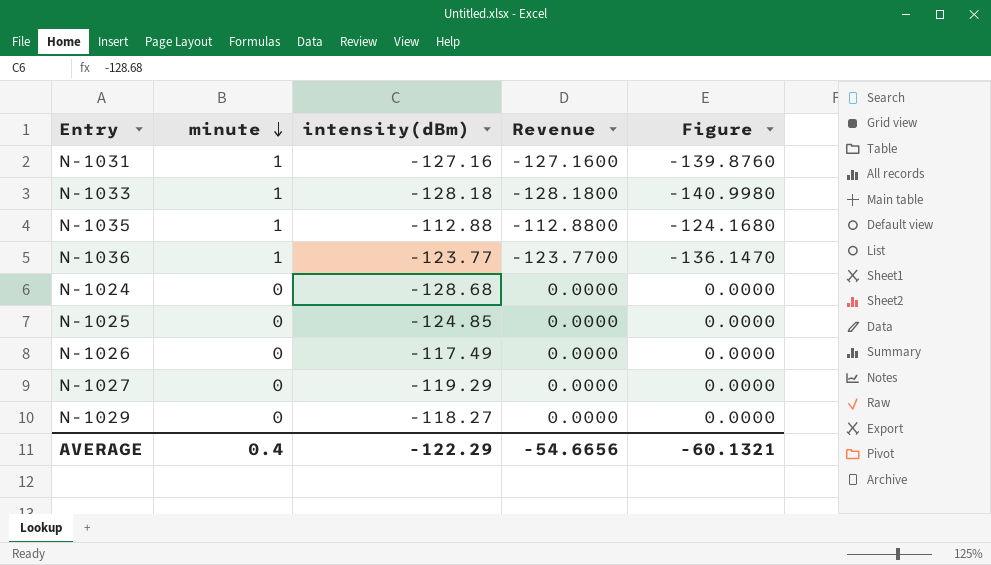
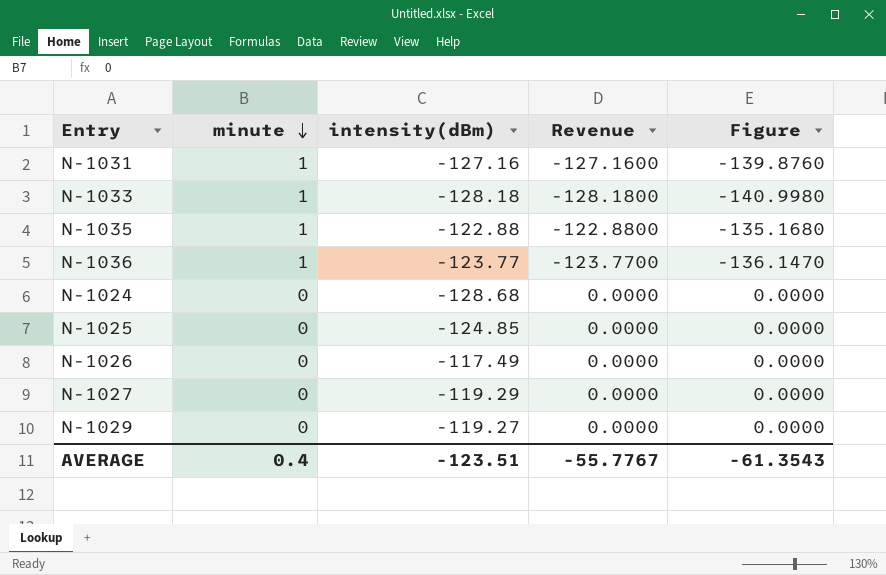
N-1035 | intensity(dBm): -112.88 -> -122.88
N-1035 | Revenue: -112.8800 -> -122.8800
N-1035 | Figure: -124.1680 -> -135.1680
N-1029 | intensity(dBm): -118.27 -> -119.27
AVERAGE | intensity(dBm): -122.29 -> -123.51
AVERAGE | Revenue: -54.6656 -> -55.7767
AVERAGE | Figure: -60.1321 -> -61.3543

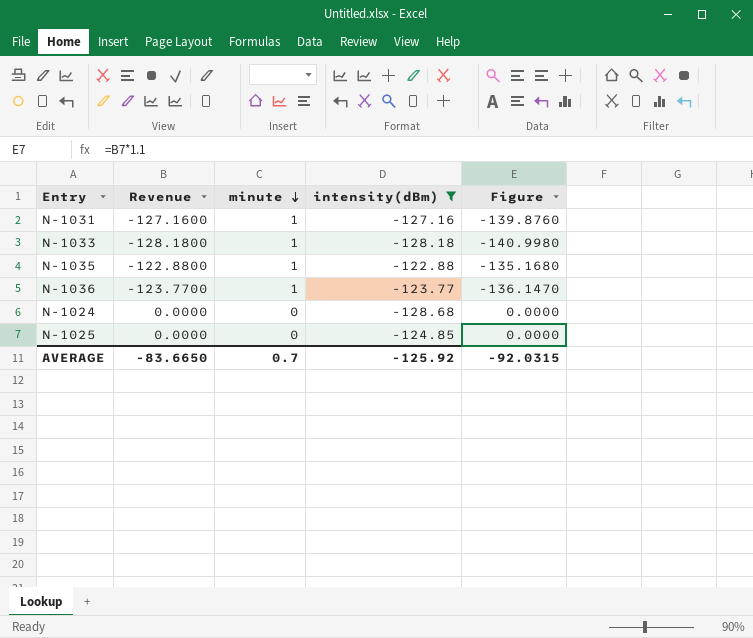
filter: none -> intensity(dBm) <= -122.88
column Revenue | position: 4 -> 2
AVERAGE | Revenue: -55.7767 -> -83.6650
AVERAGE | minute: 0.4 -> 0.7
AVERAGE | intensity(dBm): -123.51 -> -125.92
AVERAGE | Figure: -61.3543 -> -92.0315

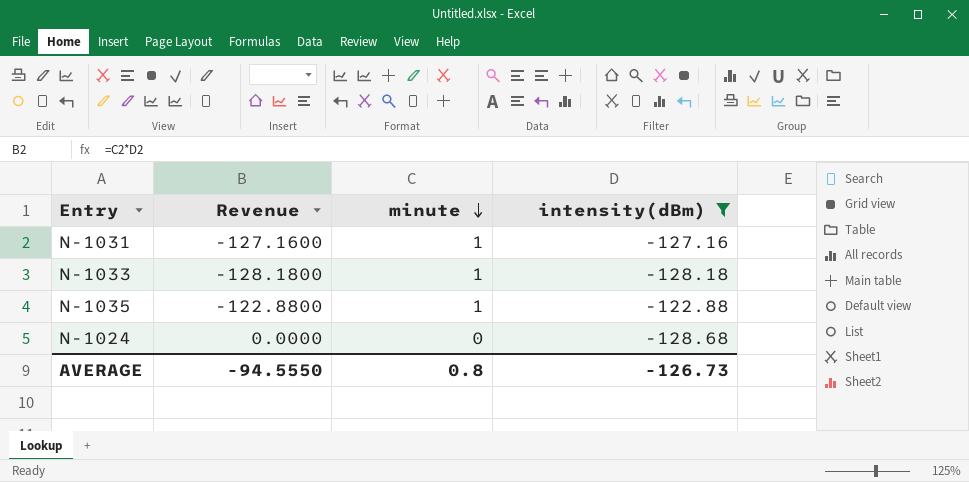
column Figure | formula: [Revenue] * 1.1 -> none
row N-1036: -123.7700 | 1 | -123.77 | -136.1470 -> none
row N-1025: 0.0000 | 0 | -124.85 | 0.0000 -> none
AVERAGE | Revenue: -83.6650 -> -94.5550
AVERAGE | minute: 0.7 -> 0.8
AVERAGE | intensity(dBm): -125.92 -> -126.73

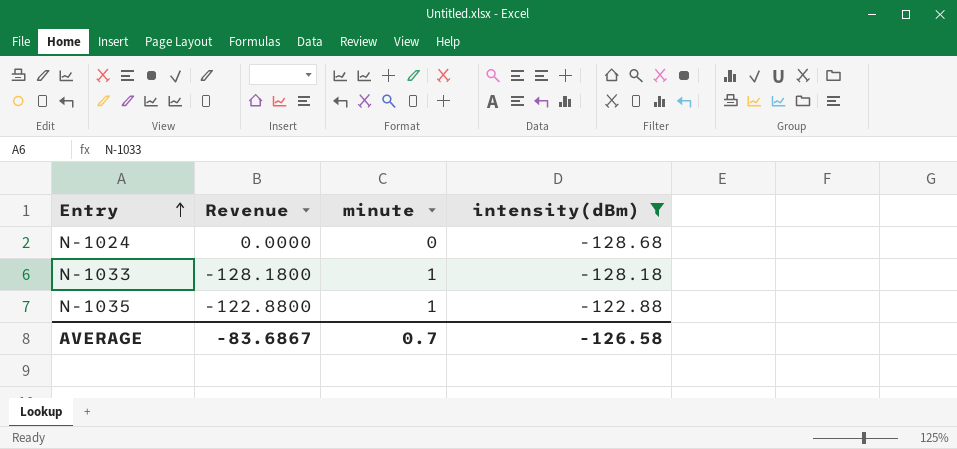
row order: minute descending -> Entry ascending
row N-1031: -127.1600 | 1 | -127.16 -> none
AVERAGE | Revenue: -94.5550 -> -83.6867
AVERAGE | minute: 0.8 -> 0.7
AVERAGE | intensity(dBm): -126.73 -> -126.58

